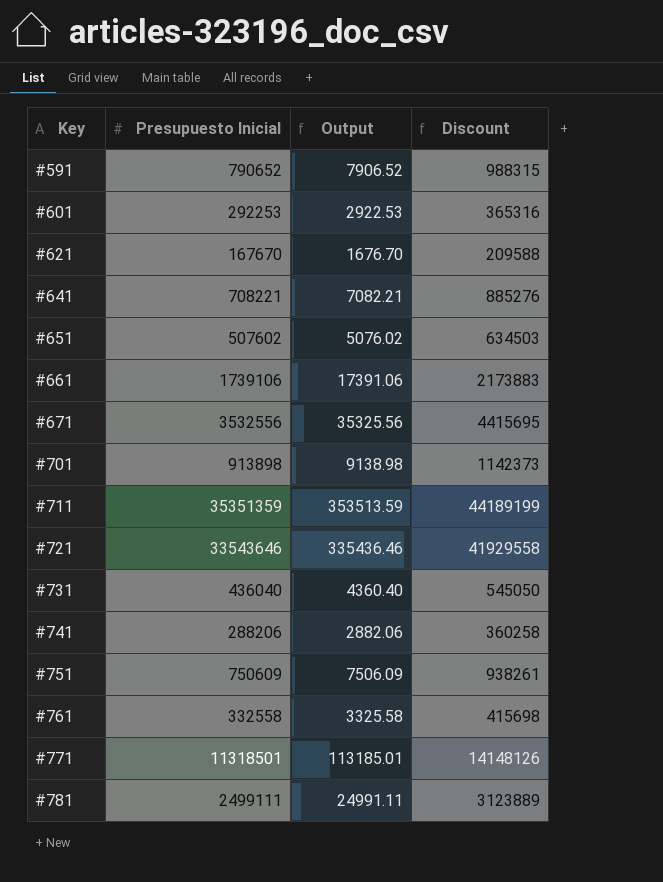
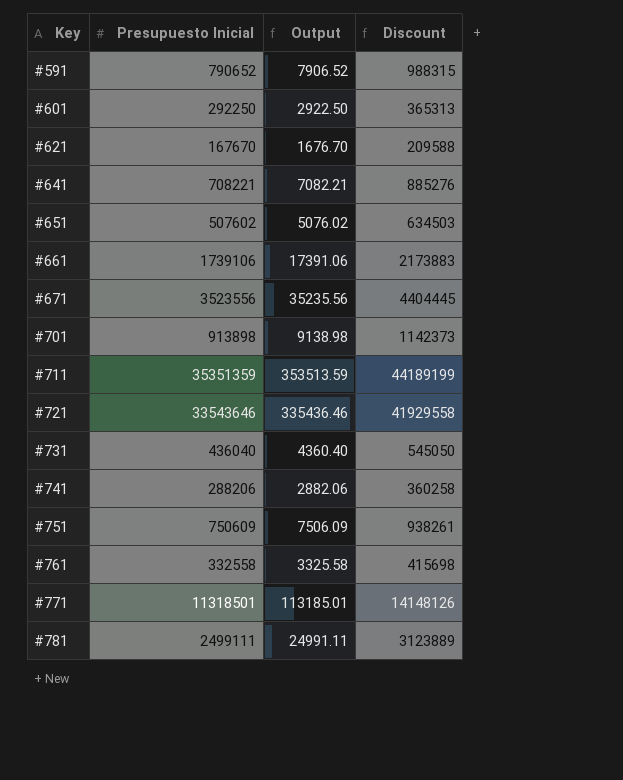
#601 | Presupuesto Inicial: 292253 -> 292250
#601 | Output: 2922.53 -> 2922.50
#601 | Discount: 365316 -> 365313
#671 | Presupuesto Inicial: 3532556 -> 3523556
#671 | Output: 35325.56 -> 35235.56
#671 | Discount: 4415695 -> 4404445

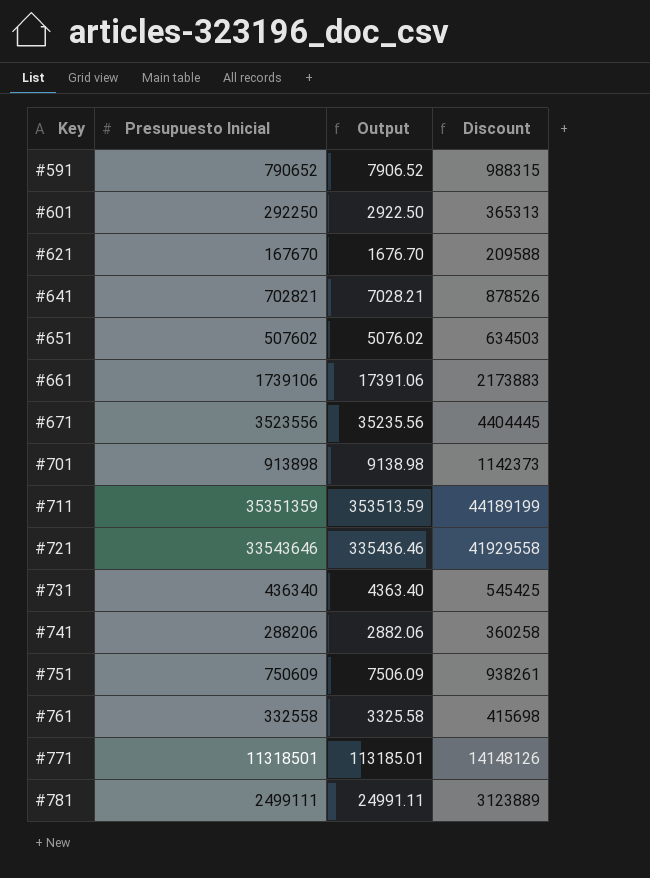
#641 | Presupuesto Inicial: 708221 -> 702821
#641 | Output: 7082.21 -> 7028.21
#641 | Discount: 885276 -> 878526
#731 | Presupuesto Inicial: 436040 -> 436340
#731 | Output: 4360.40 -> 4363.40
#731 | Discount: 545050 -> 545425

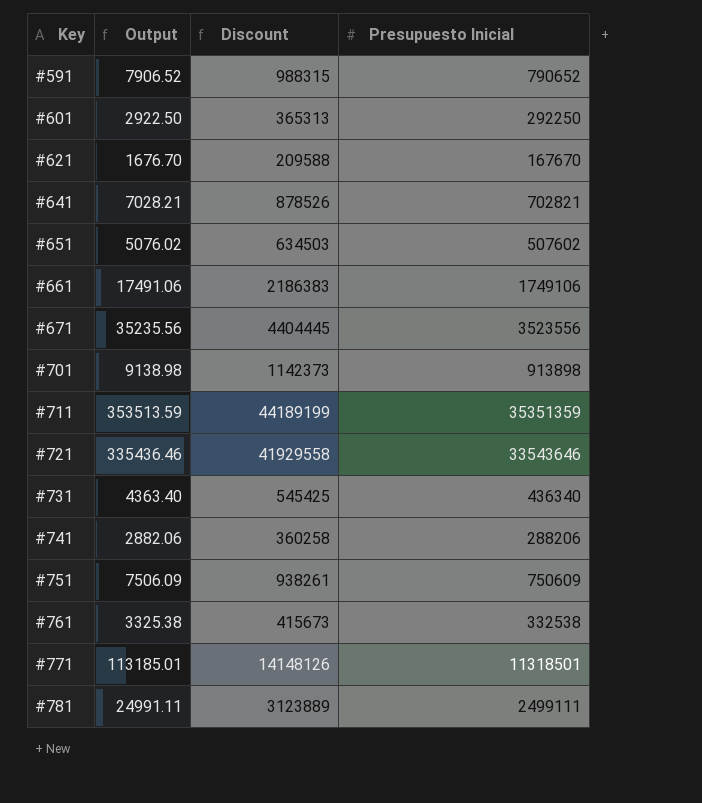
column Presupuesto Inicial | position: 2 -> 4
#661 | Output: 17391.06 -> 17491.06
#661 | Discount: 2173883 -> 2186383
#661 | Presupuesto Inicial: 1739106 -> 1749106
#761 | Output: 3325.58 -> 3325.38
#761 | Discount: 415698 -> 415673
#761 | Presupuesto Inicial: 332558 -> 332538

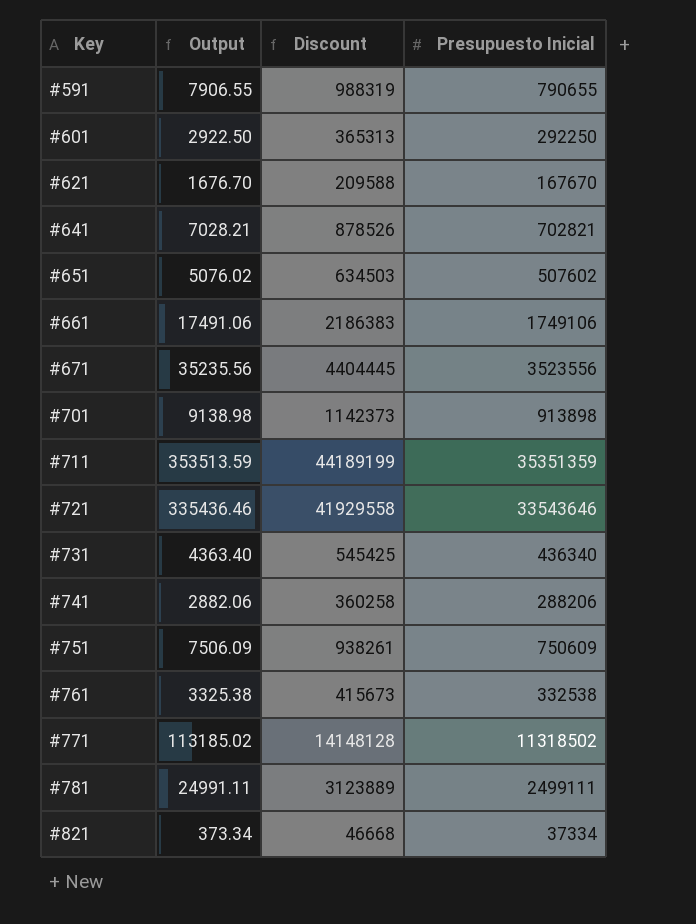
#591 | Output: 7906.52 -> 7906.55
#591 | Discount: 988315 -> 988319
#591 | Presupuesto Inicial: 790652 -> 790655
#771 | Output: 113185.01 -> 113185.02
#771 | Discount: 14148126 -> 14148128
#771 | Presupuesto Inicial: 11318501 -> 11318502
row #821: none -> 373.34 | 46668 | 37334

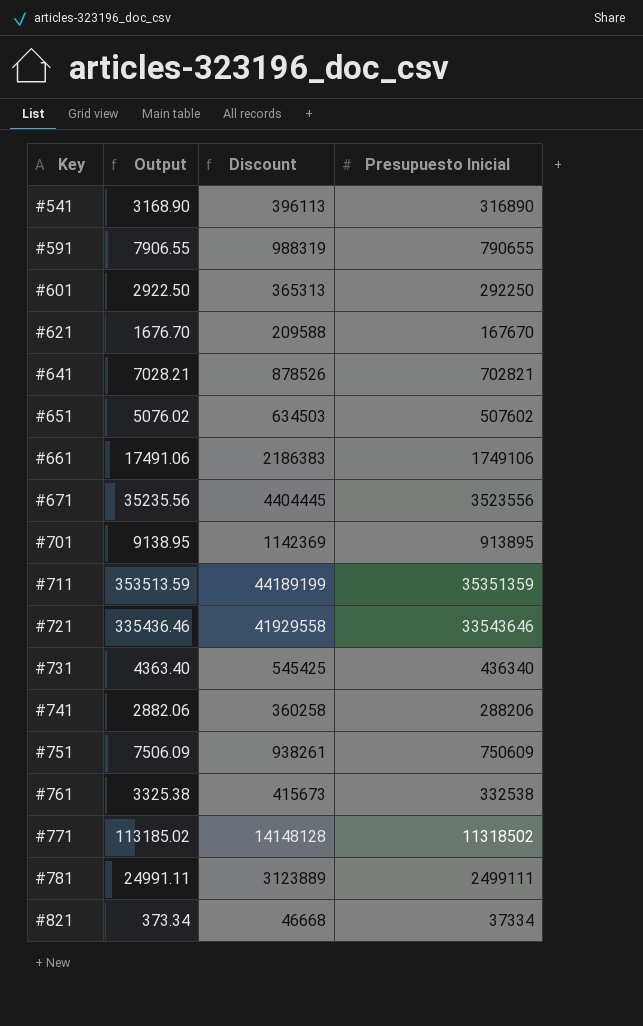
row #541: none -> 3168.90 | 396113 | 316890
#701 | Output: 9138.98 -> 9138.95
#701 | Discount: 1142373 -> 1142369
#701 | Presupuesto Inicial: 913898 -> 913895

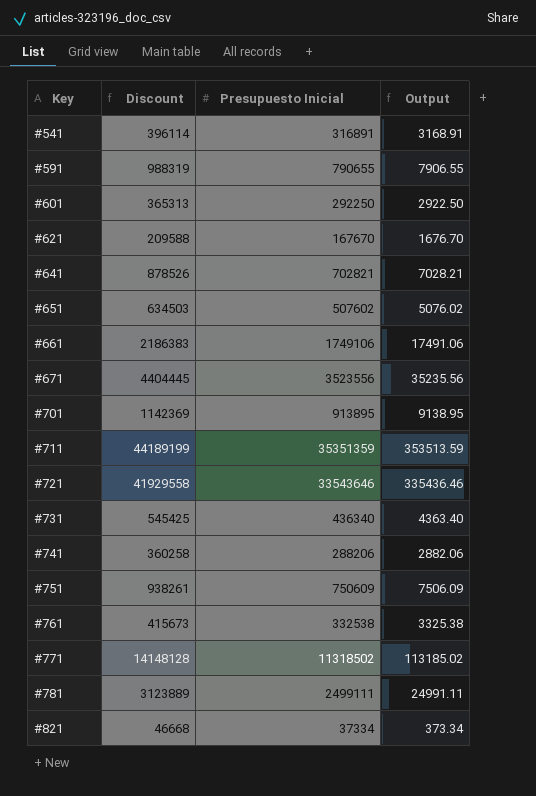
column Output | position: 2 -> 4
#541 | Discount: 396113 -> 396114
#541 | Presupuesto Inicial: 316890 -> 316891
#541 | Output: 3168.90 -> 3168.91

